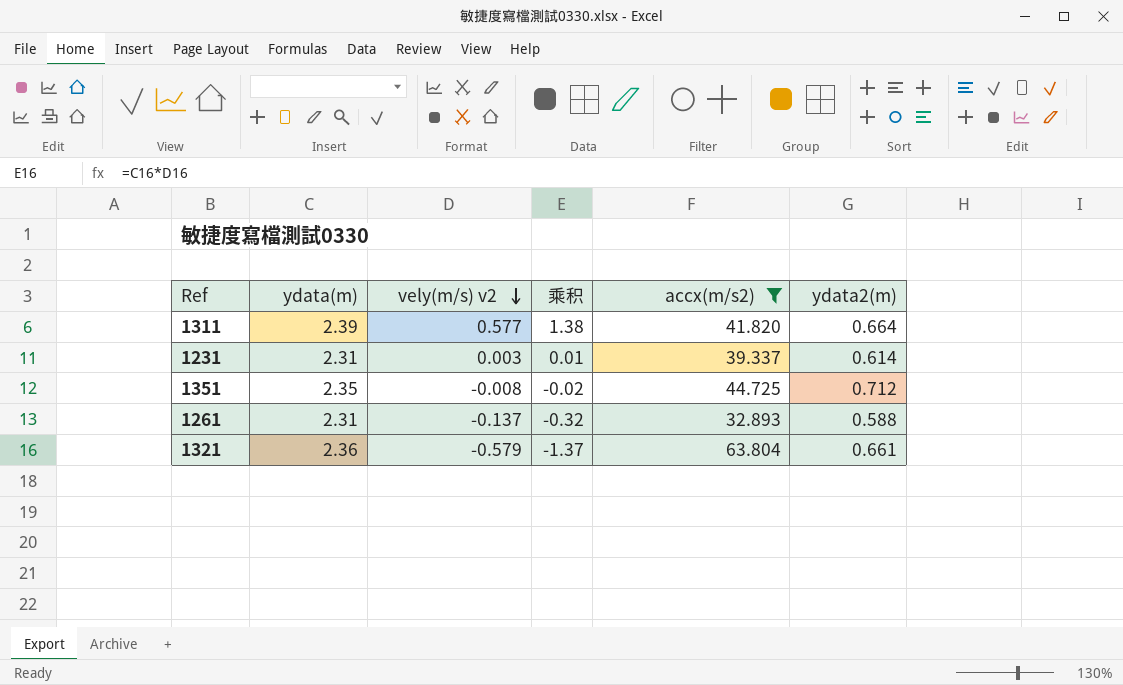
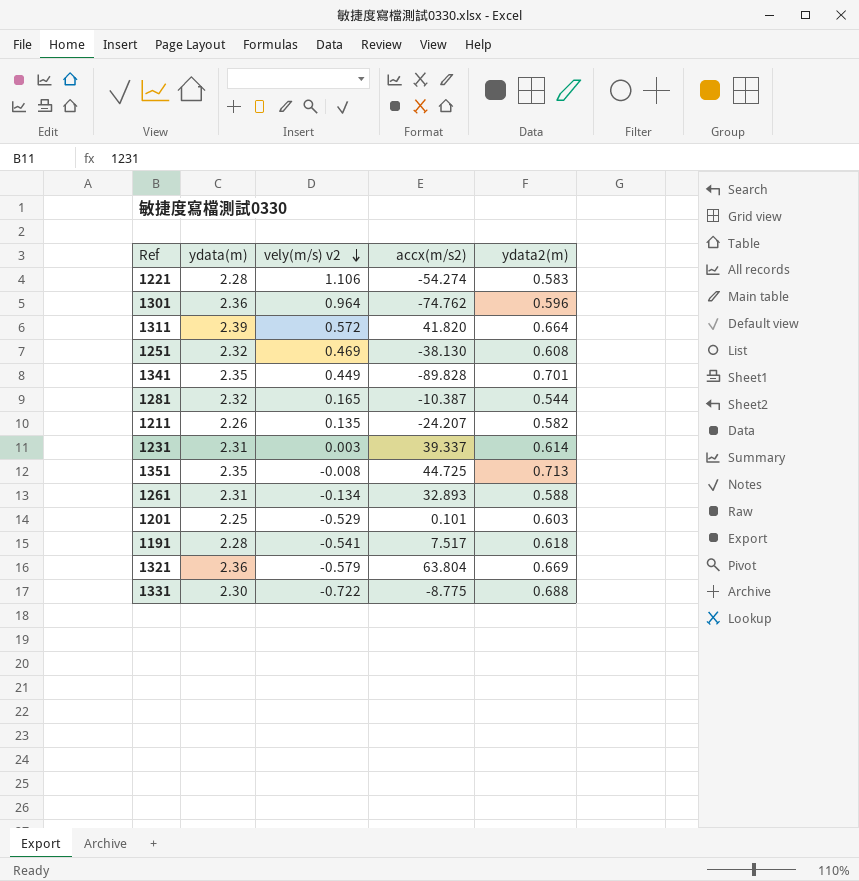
filter: accx(m/s2) >= 32.893 -> none
column 乘积 | formula: [ydata(m)] * [vely(m/s) v2] -> none
1311 | vely(m/s) v2: 0.577 -> 0.572
1351 | ydata2(m): 0.712 -> 0.713
1261 | vely(m/s) v2: -0.137 -> -0.134
1321 | ydata2(m): 0.661 -> 0.669

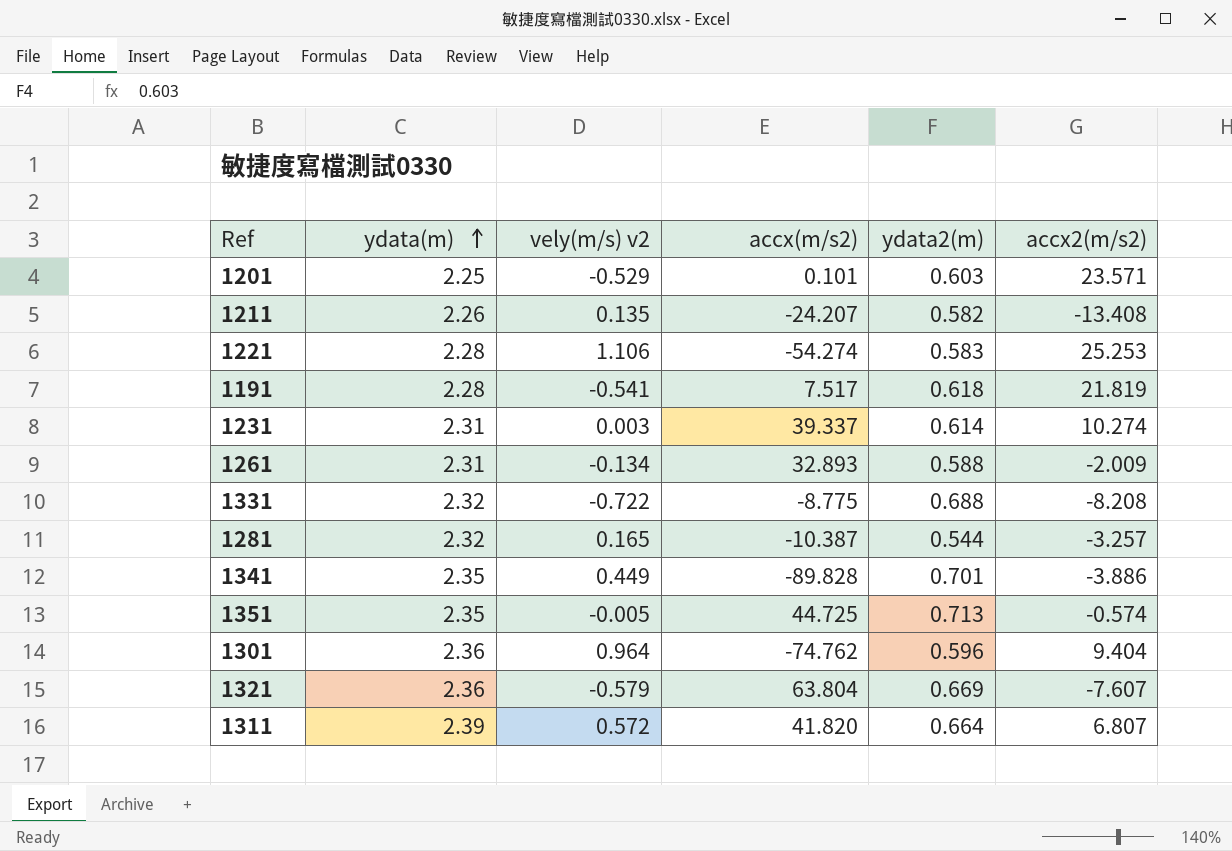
row order: vely(m/s) v2 descending -> ydata(m) ascending
column accx2(m/s2) | position: none -> 6
row 1251: 2.32 | 0.469 | -38.130 | 0.608 -> none
1331 | ydata(m): 2.30 -> 2.32
1351 | vely(m/s) v2: -0.008 -> -0.005

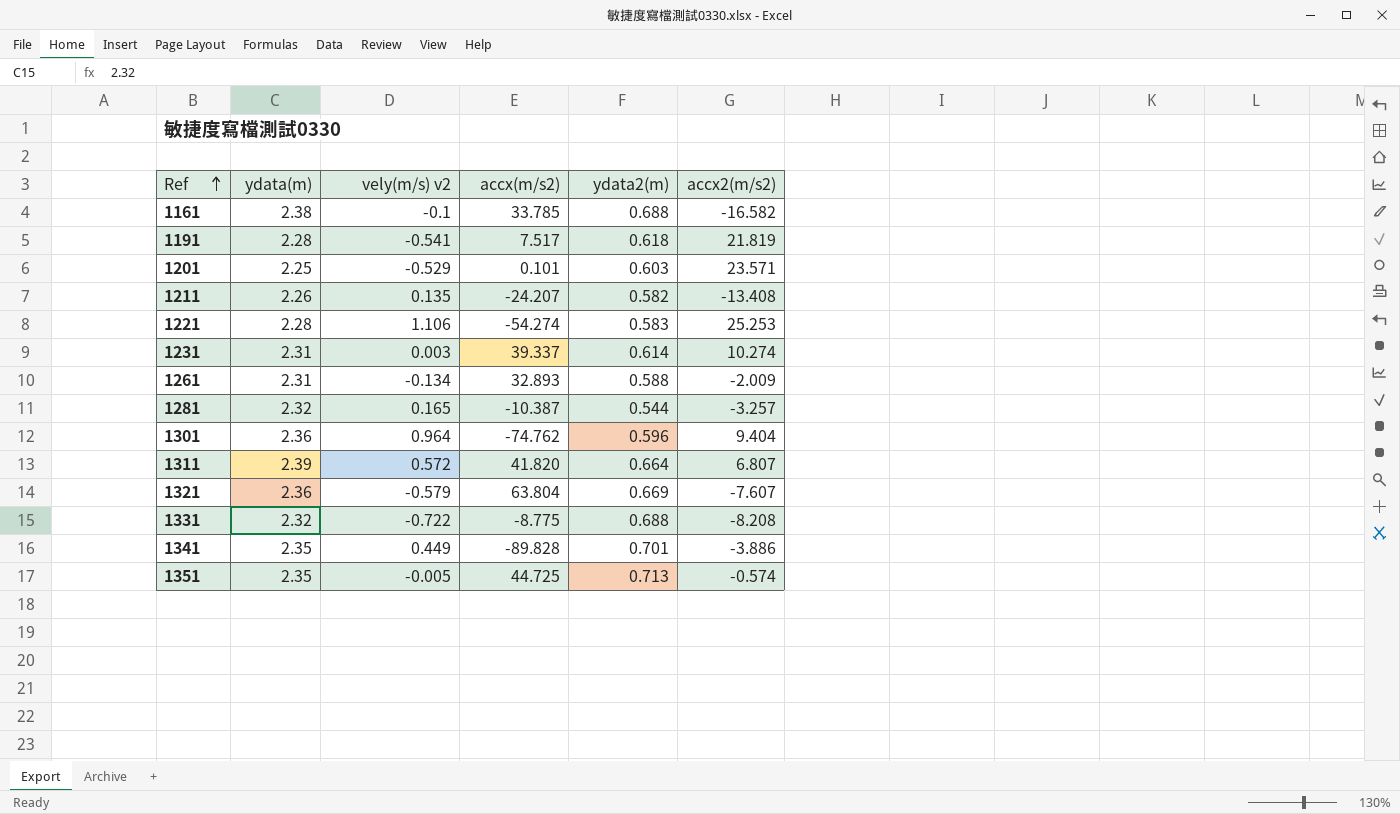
row order: ydata(m) ascending -> Ref ascending
row 1161: none -> 2.38 | -0.1 | 33.785 | 0.688 | -16.582

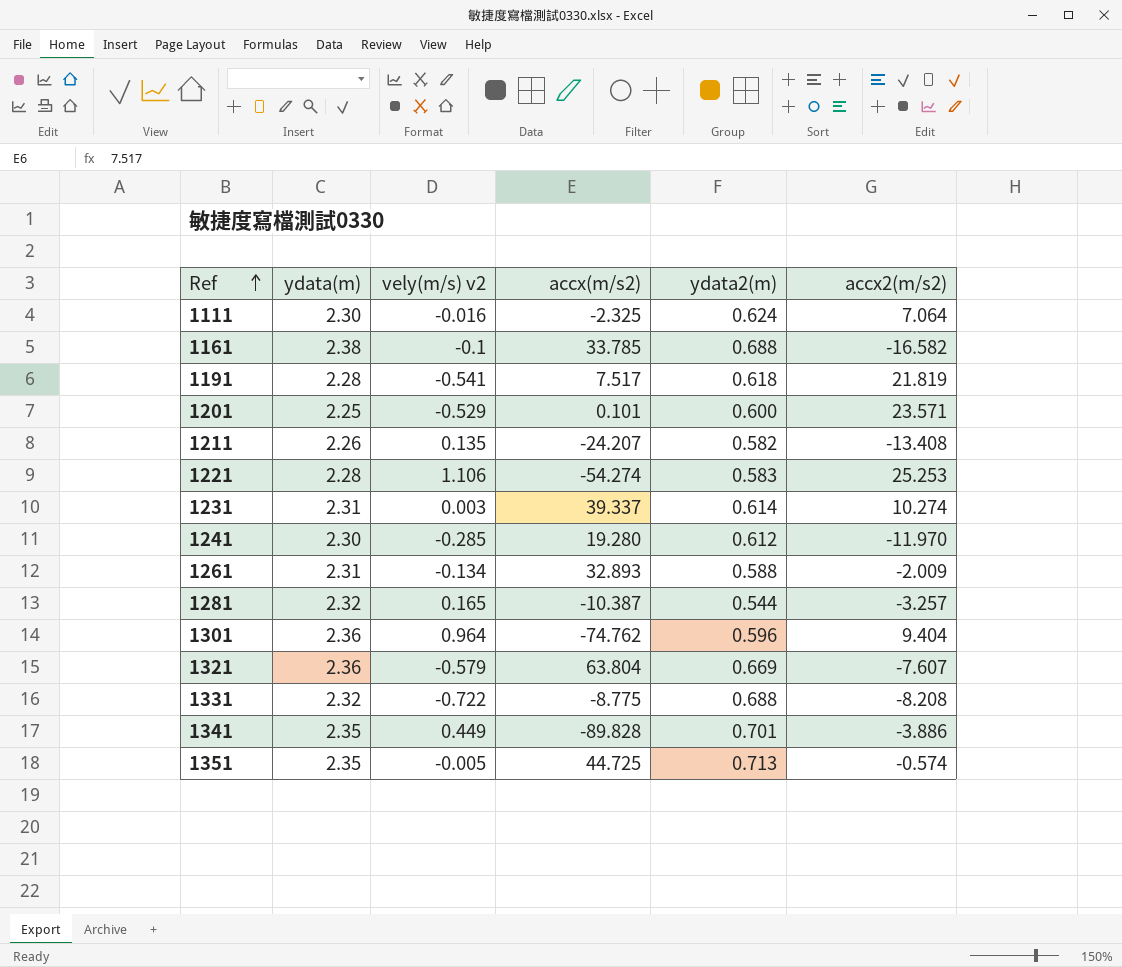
row 1311: 2.39 | 0.572 | 41.820 | 0.664 | 6.807 -> none
row 1111: none -> 2.30 | -0.016 | -2.325 | 0.624 | 7.064
1201 | ydata2(m): 0.603 -> 0.600
row 1241: none -> 2.30 | -0.285 | 19.280 | 0.612 | -11.970

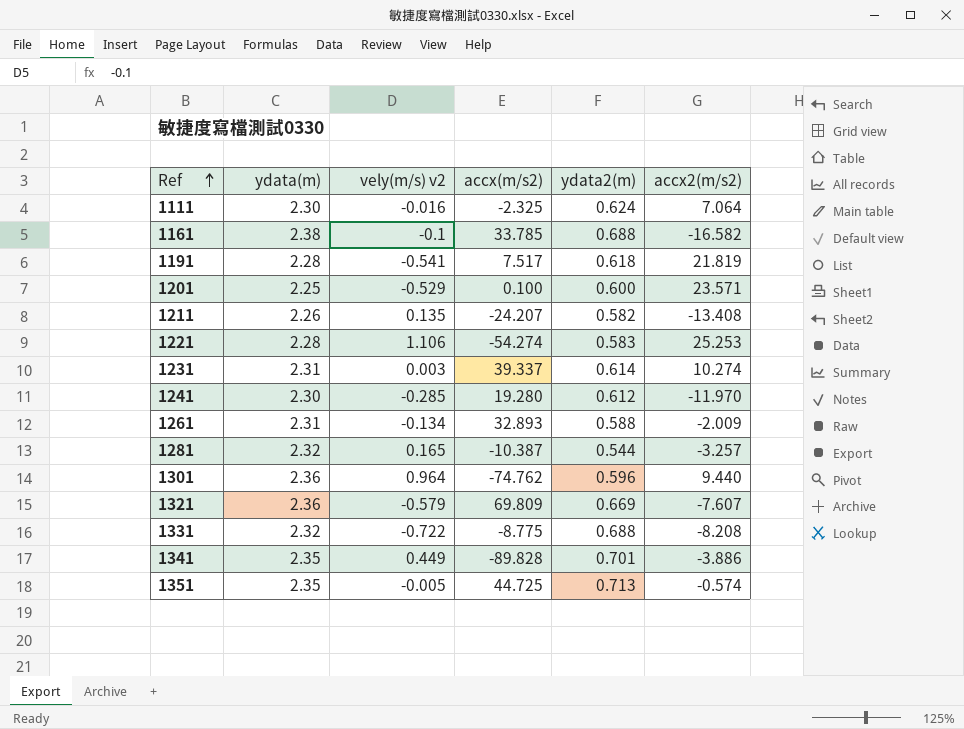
1201 | accx(m/s2): 0.101 -> 0.100
1301 | accx2(m/s2): 9.404 -> 9.440
1321 | accx(m/s2): 63.804 -> 69.809

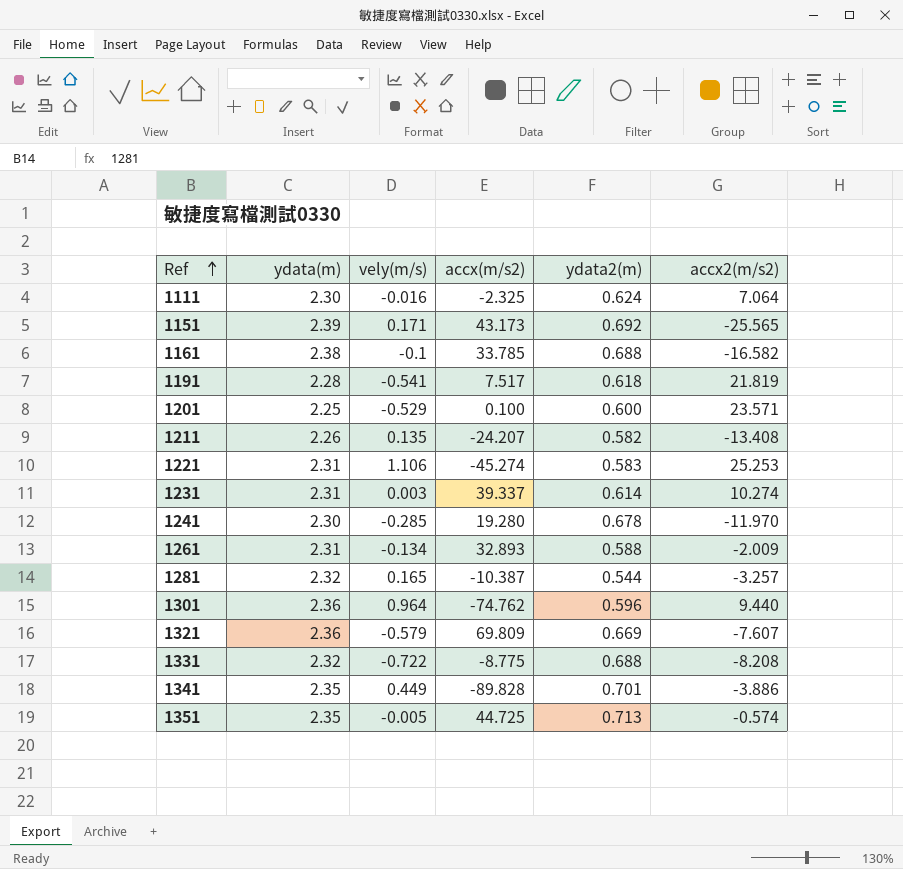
column name: vely(m/s) v2 -> vely(m/s)
row 1151: none -> 2.39 | 0.171 | 43.173 | 0.692 | -25.565
1221 | ydata(m): 2.28 -> 2.31
1221 | accx(m/s2): -54.274 -> -45.274
1241 | ydata2(m): 0.612 -> 0.678

